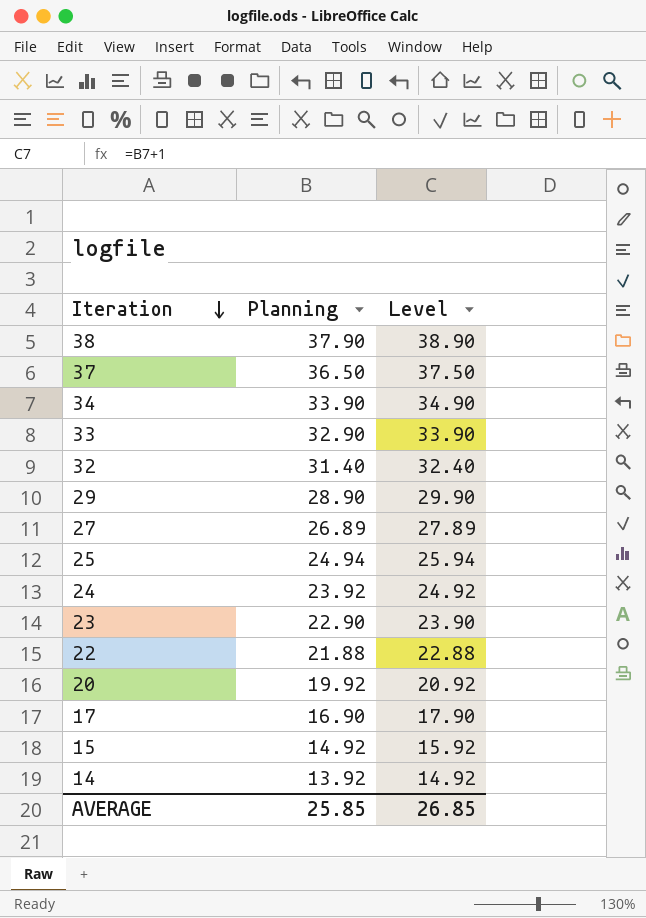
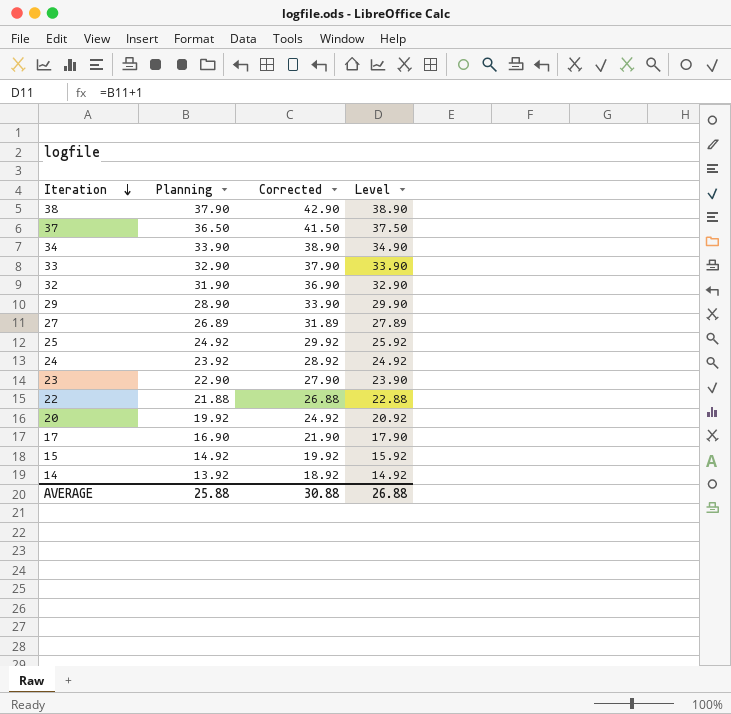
column Corrected | formula: none -> [Planning] + 5
32 | Planning: 31.40 -> 31.90
32 | Level: 32.40 -> 32.90
25 | Planning: 24.94 -> 24.92
25 | Level: 25.94 -> 25.92
AVERAGE | Planning: 25.85 -> 25.88
AVERAGE | Level: 26.85 -> 26.88

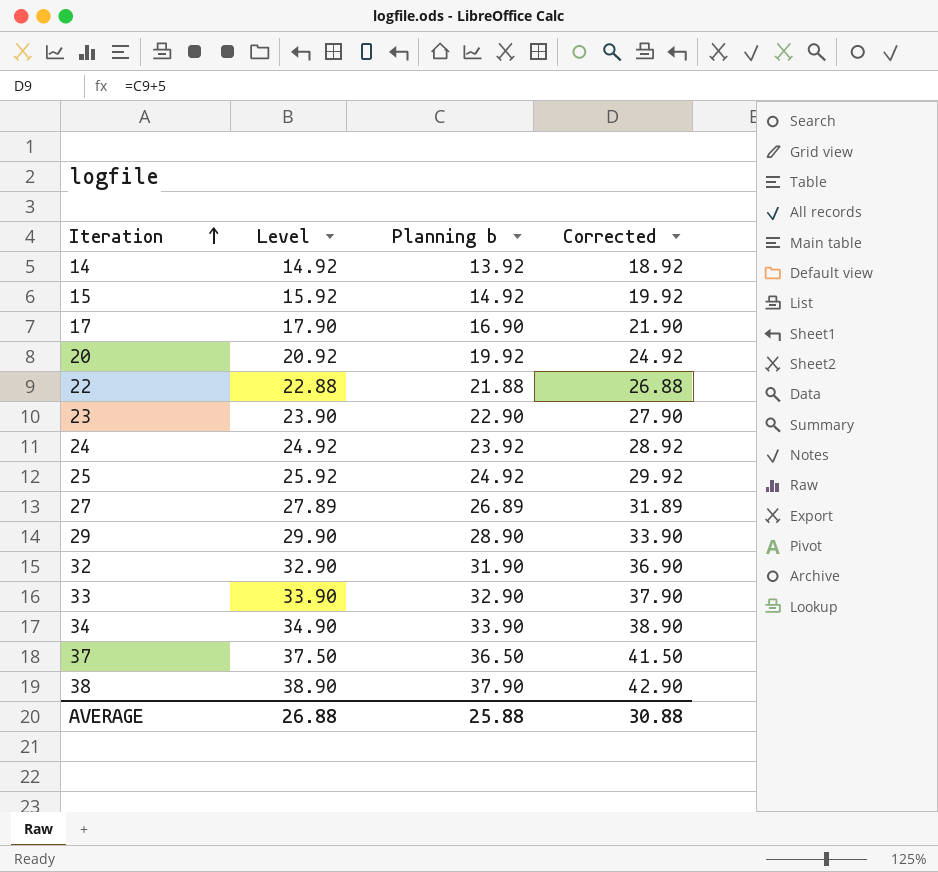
row order: Iteration descending -> Iteration ascending
column Level | position: 4 -> 2
column name: Planning -> Planning b

